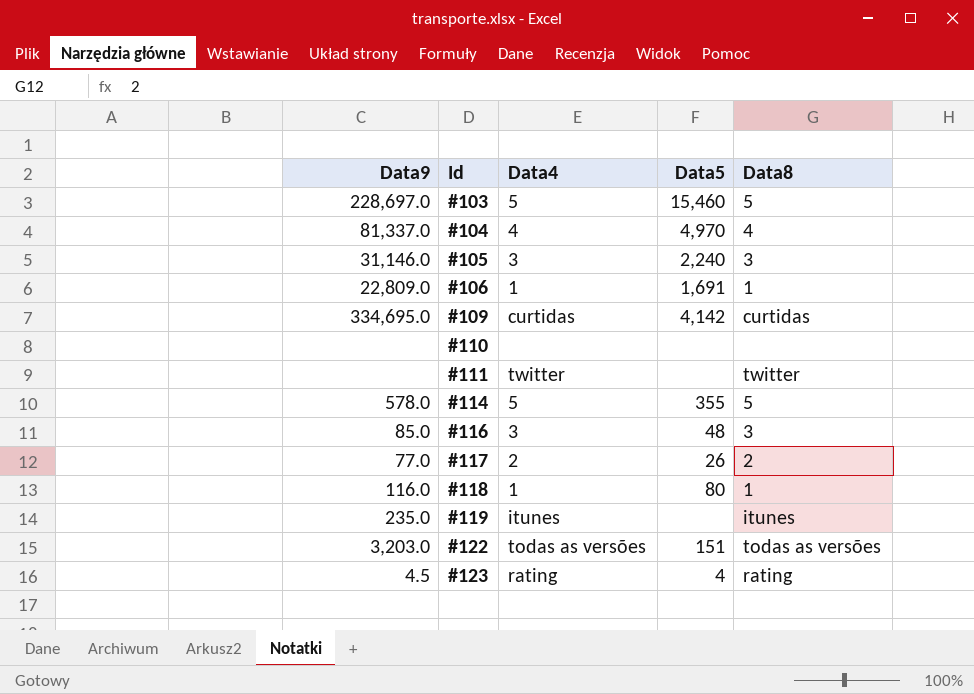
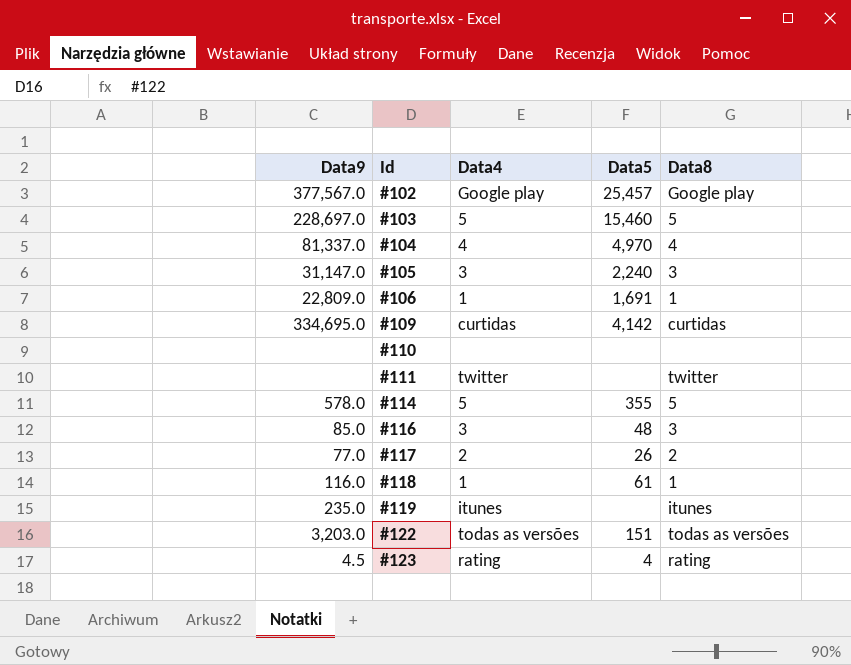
row #102: none -> 377,567.0 | Google play | 25,457 | Google play
#105 | Data9: 31,146.0 -> 31,147.0
#118 | Data5: 80 -> 61

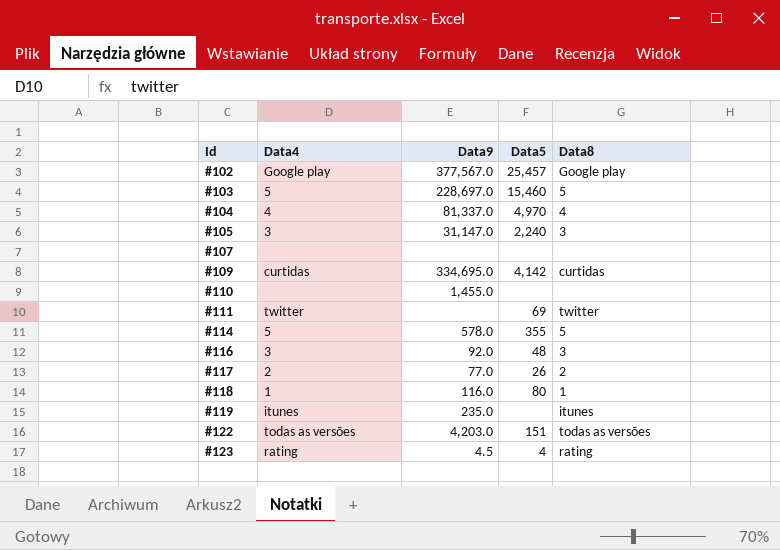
column Data9 | position: 1 -> 3
row #106: 22,809.0 | 1 | 1,691 | 1 -> none
row #107: none -> none | none | none | none
#110 | Data9: none -> 1,455.0
#111 | Data5: none -> 69
#116 | Data9: 85.0 -> 92.0
#118 | Data5: 61 -> 80
#122 | Data9: 3,203.0 -> 4,203.0

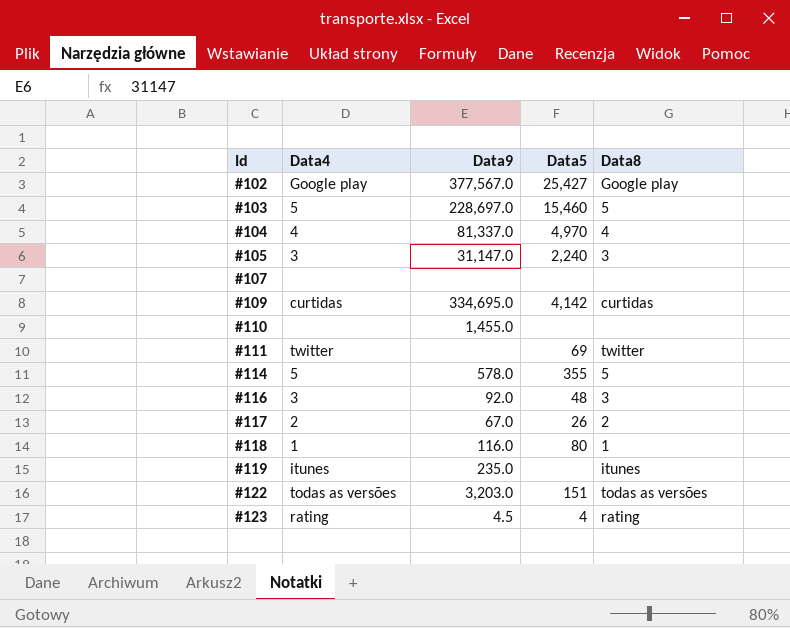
#102 | Data5: 25,457 -> 25,427
#117 | Data9: 77.0 -> 67.0
#122 | Data9: 4,203.0 -> 3,203.0

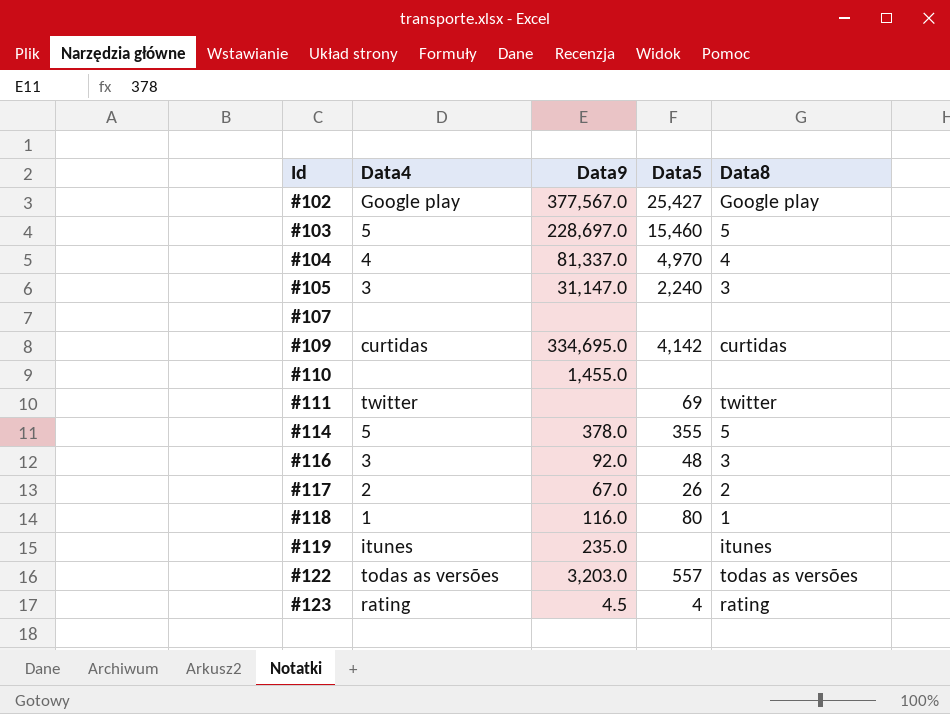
#114 | Data9: 578.0 -> 378.0
#122 | Data5: 151 -> 557

